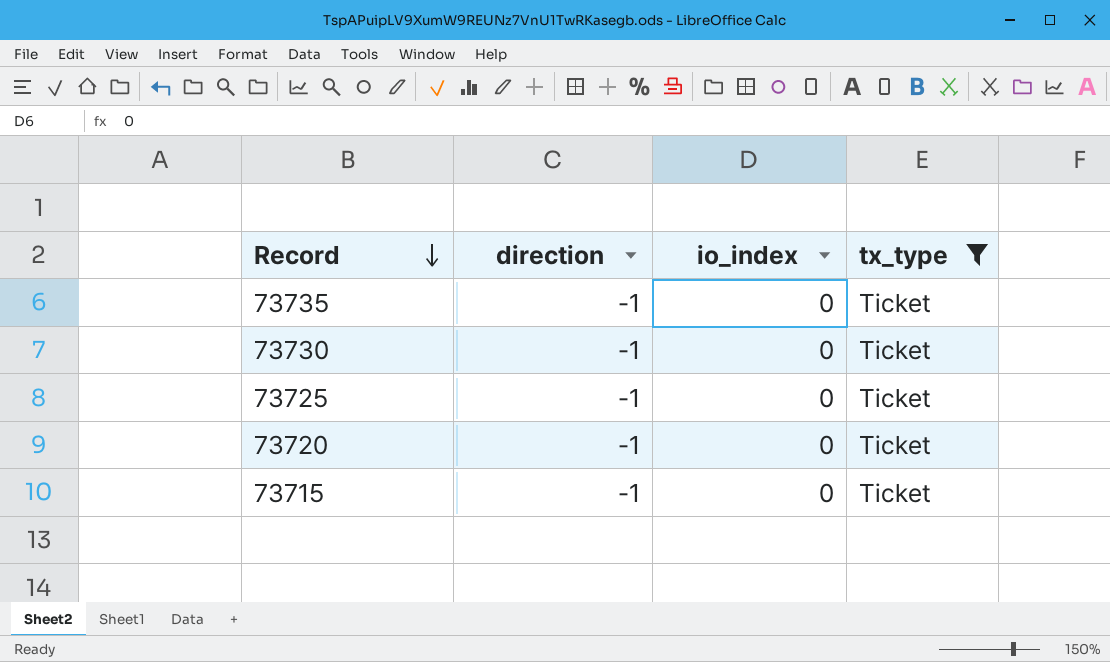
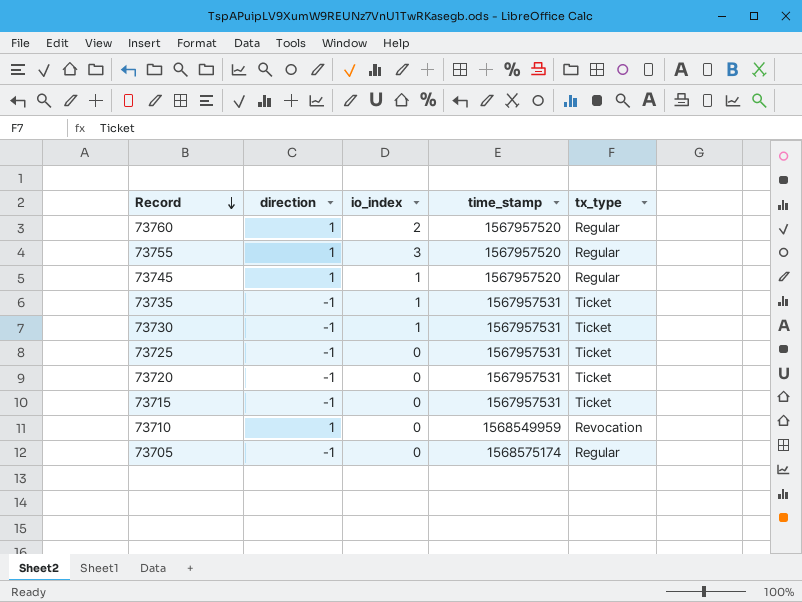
filter: tx_type = Ticket -> none
column time_stamp | position: none -> 4
73735 | io_index: 0 -> 1
73730 | io_index: 0 -> 1

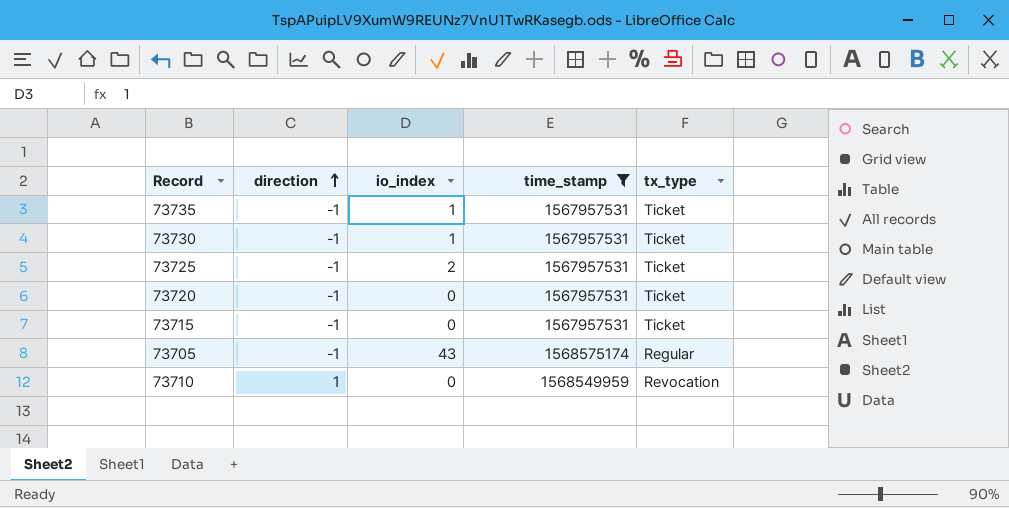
filter: none -> time_stamp != 1567957520
row order: Record descending -> direction ascending
73725 | io_index: 0 -> 2
73705 | io_index: 0 -> 43

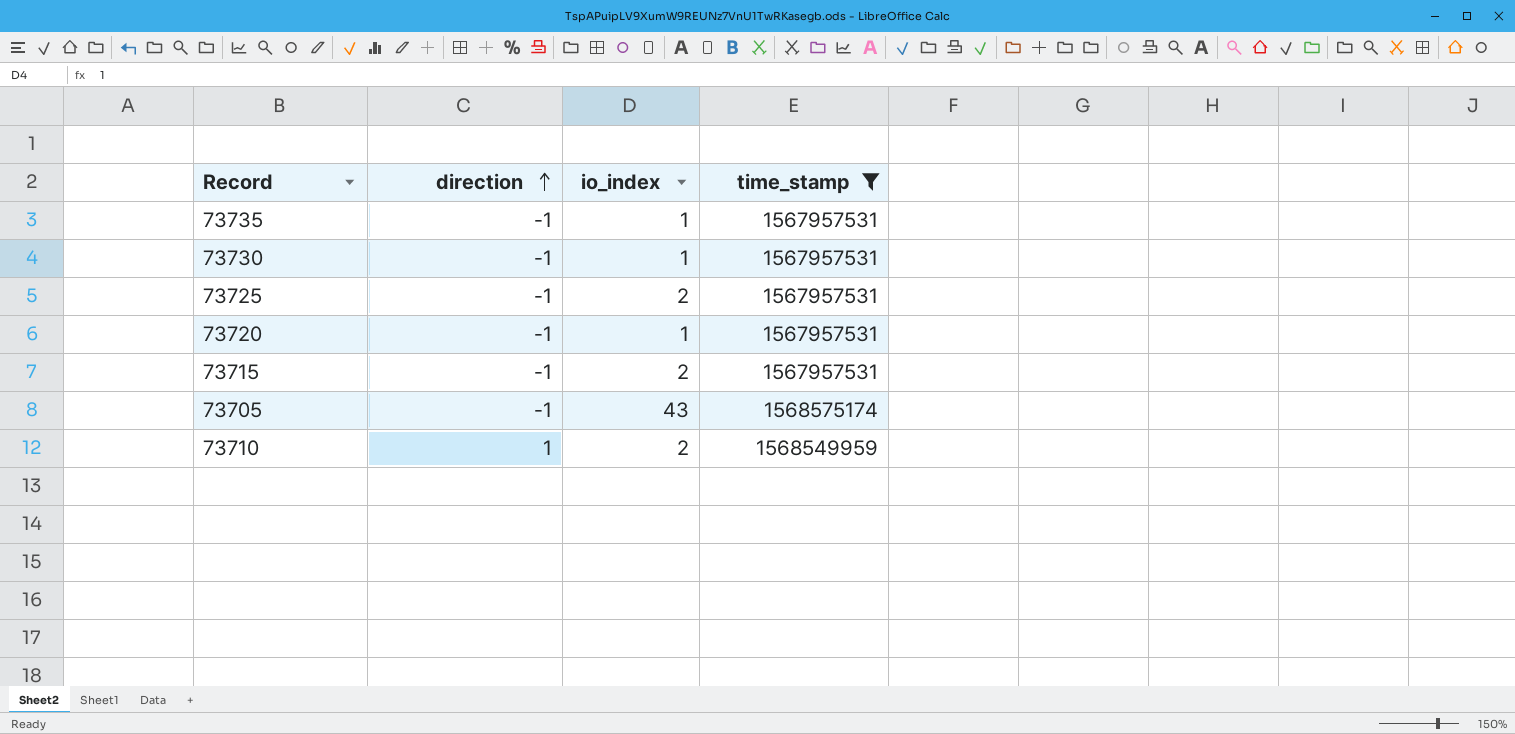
column tx_type | position: 5 -> none
73720 | io_index: 0 -> 1
73715 | io_index: 0 -> 2
73710 | io_index: 0 -> 2

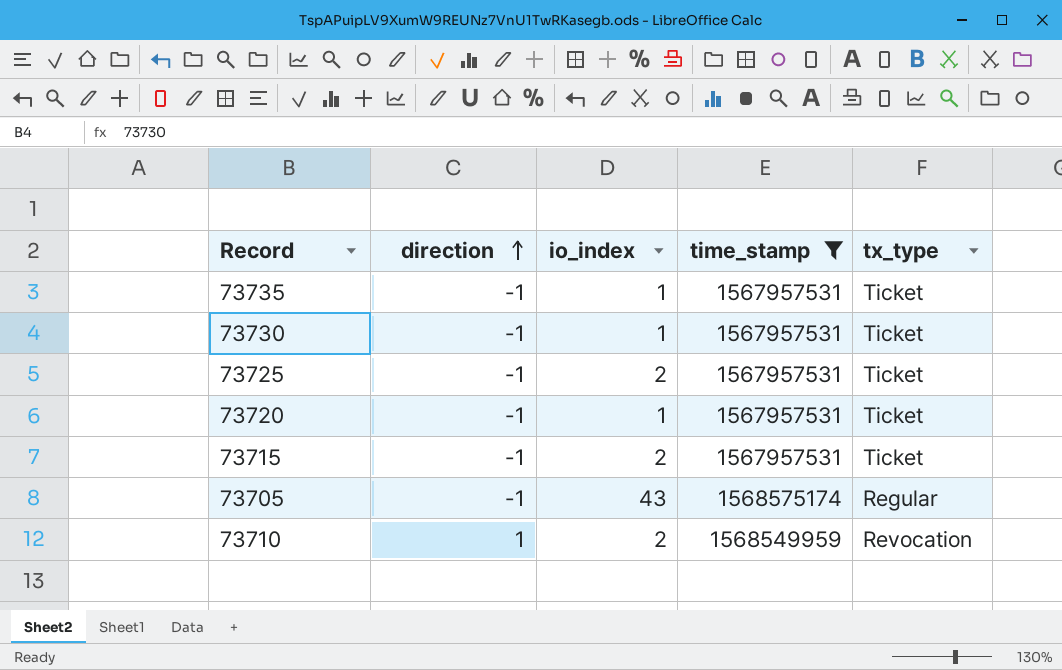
column tx_type | position: none -> 5

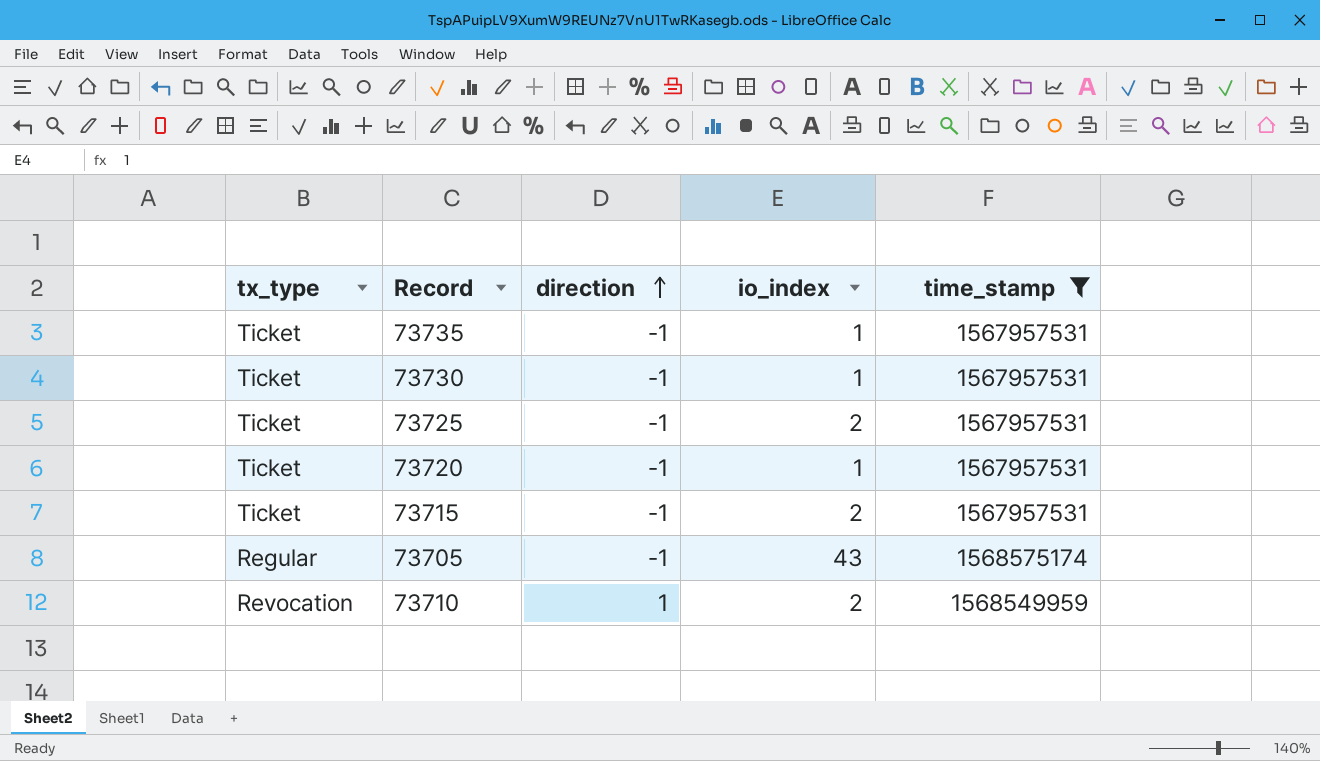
column tx_type | position: 5 -> 1

